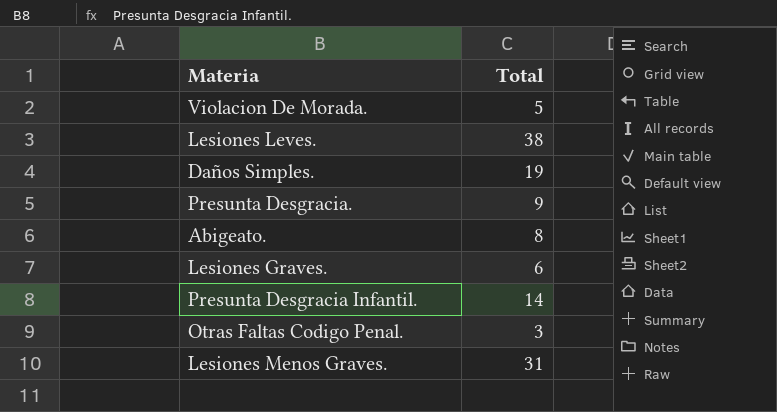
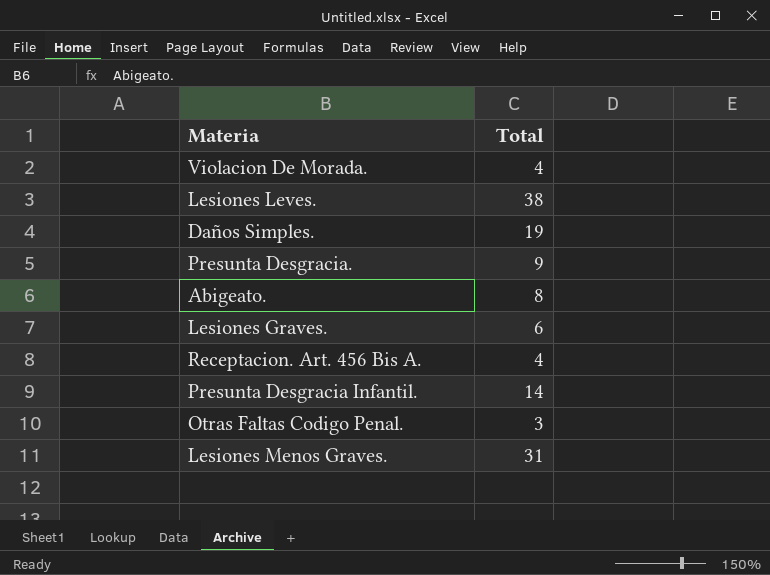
Violacion De Morada. | Total: 5 -> 4
row Receptacion. Art. 456 Bis A.: none -> 4

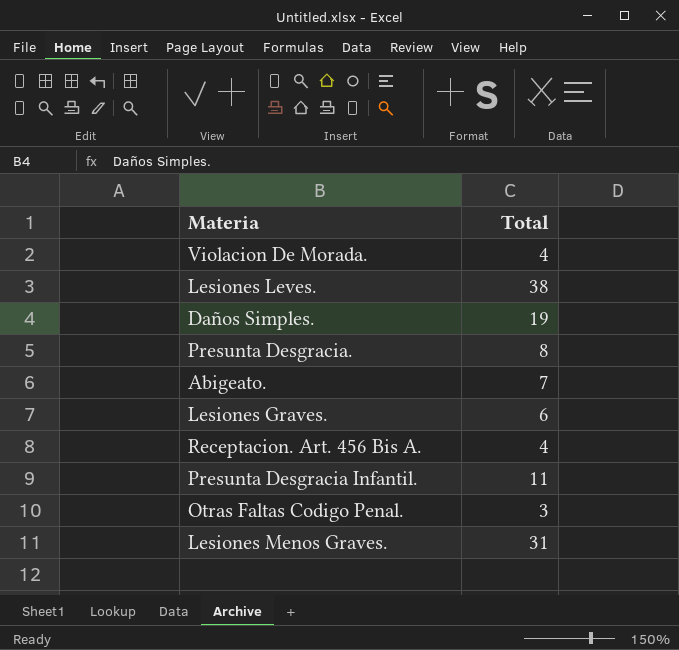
Presunta Desgracia. | Total: 9 -> 8
Abigeato. | Total: 8 -> 7
Presunta Desgracia Infantil. | Total: 14 -> 11

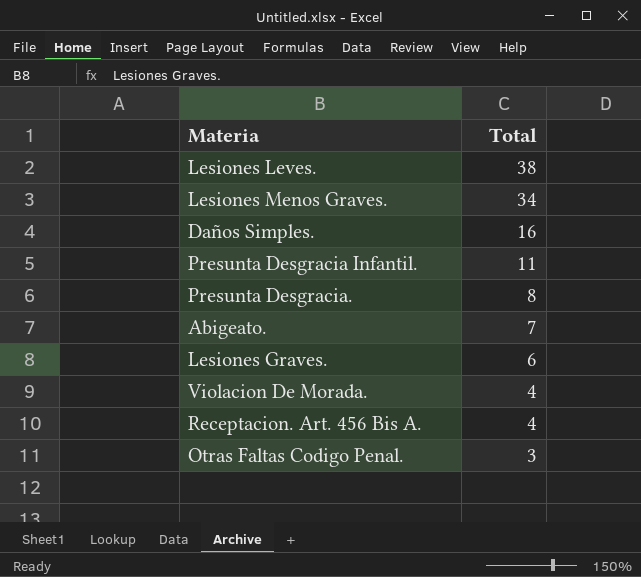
row order: none -> Total descending
Lesiones Menos Graves. | Total: 31 -> 34
Daños Simples. | Total: 19 -> 16

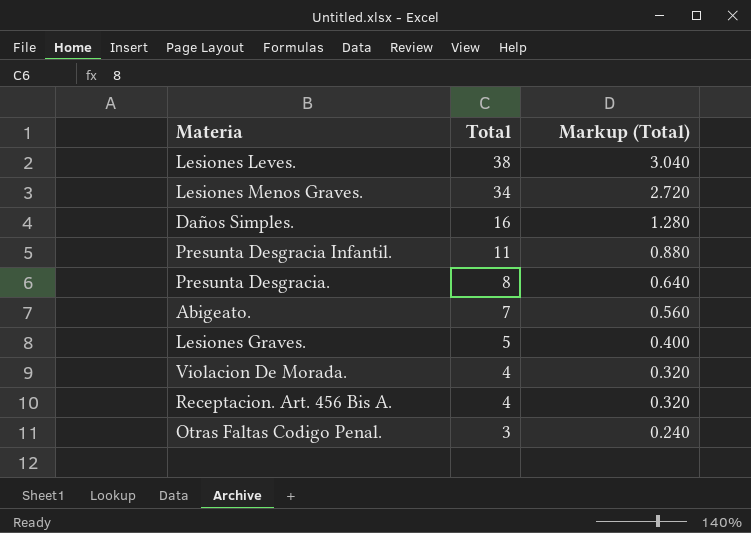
column Markup (Total) | formula: none -> [Total] * 0.08
Lesiones Graves. | Total: 6 -> 5

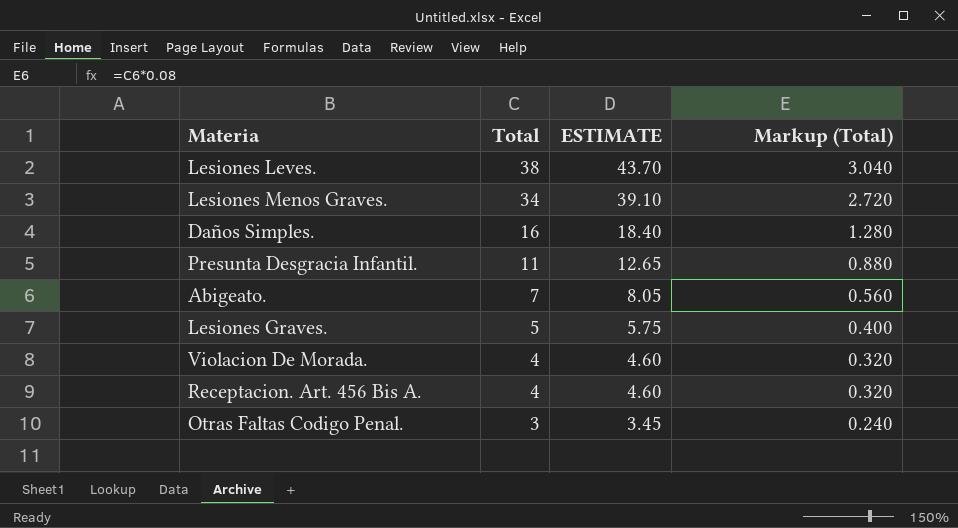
column ESTIMATE | formula: none -> [Total] * 1.15
row Presunta Desgracia.: 8 | 0.640 -> none

